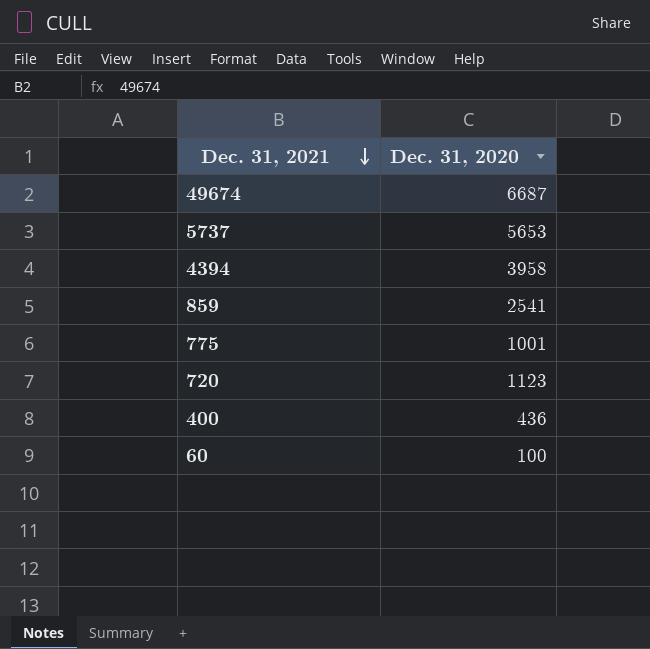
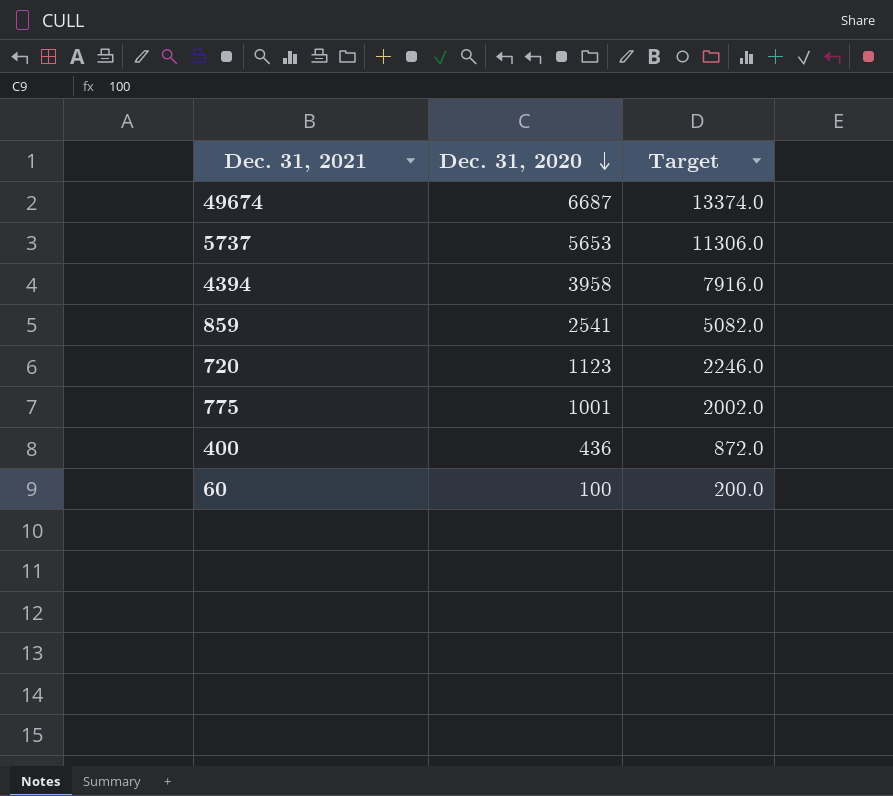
row order: Dec. 31, 2021 descending -> Dec. 31, 2020 descending
column Target | formula: none -> [Dec. 31, 2020] * 2

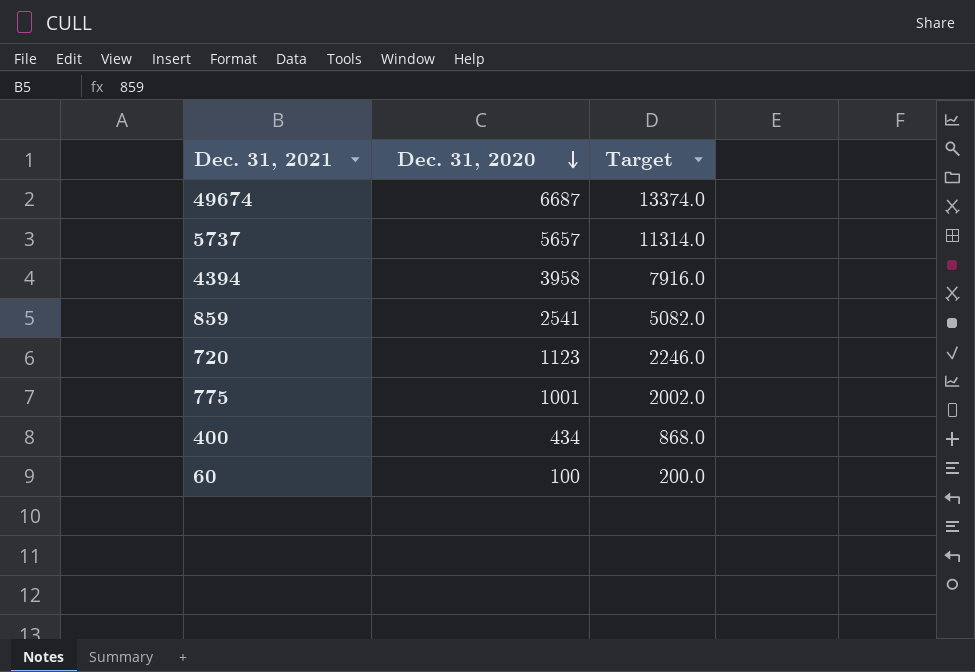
5737 | Dec. 31, 2020: 5653 -> 5657
5737 | Target: 11306.0 -> 11314.0
400 | Dec. 31, 2020: 436 -> 434
400 | Target: 872.0 -> 868.0

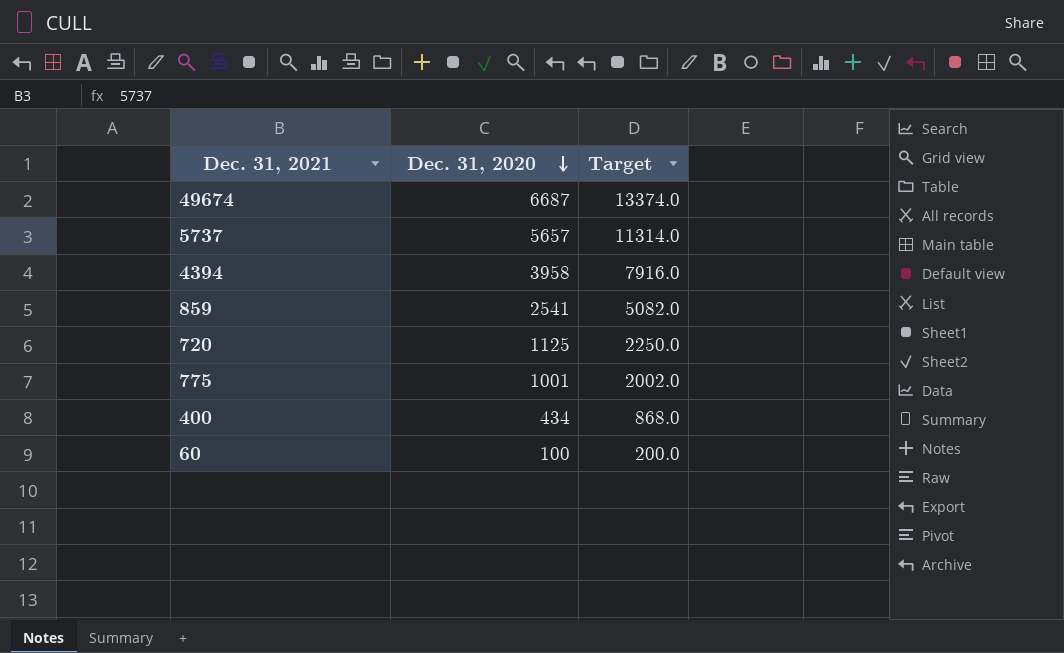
720 | Dec. 31, 2020: 1123 -> 1125
720 | Target: 2246.0 -> 2250.0

